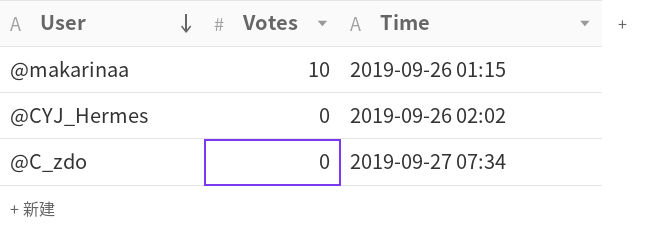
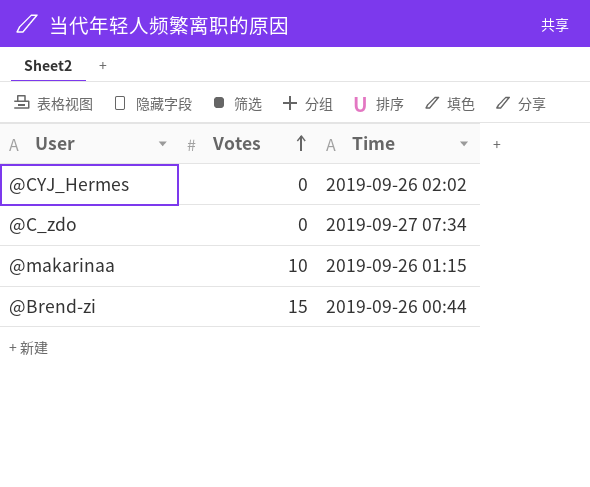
row order: User descending -> Votes ascending
row @Brend-zi: none -> 15 | 2019-09-26 00:44

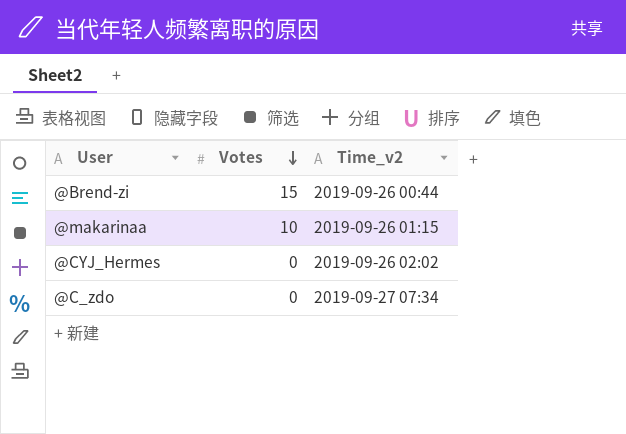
row order: Votes ascending -> Votes descending
column name: Time -> Time_v2

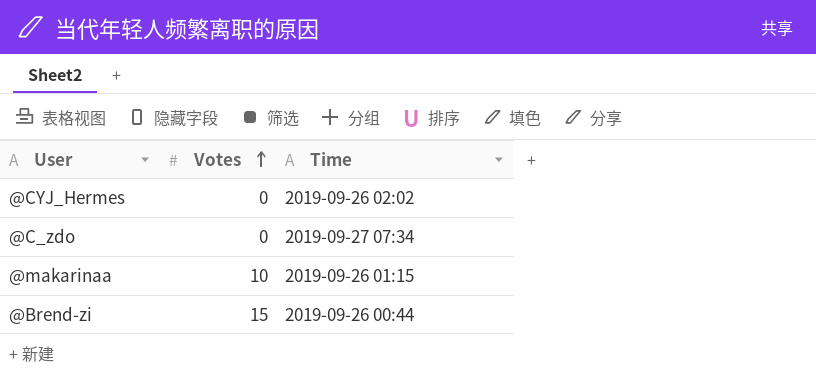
row order: Votes descending -> Votes ascending
column name: Time_v2 -> Time

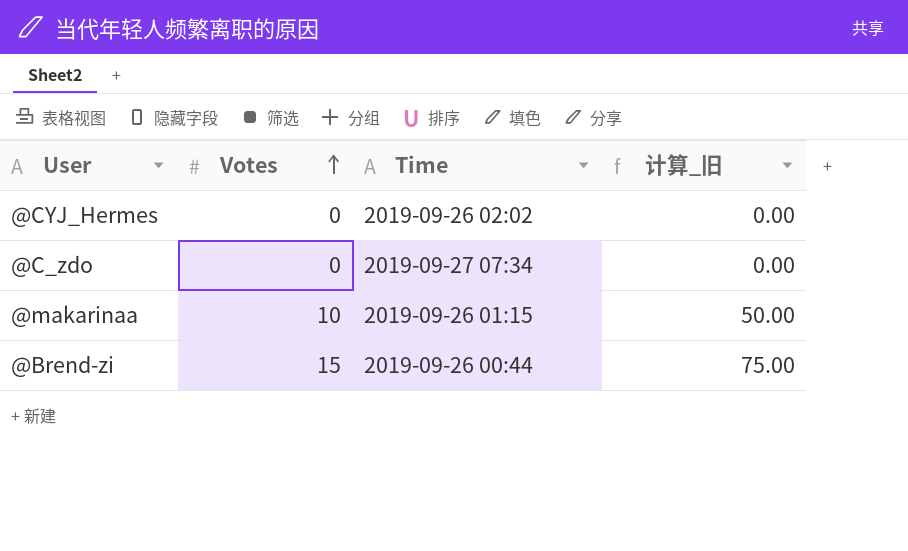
column 计算_旧 | formula: none -> [Votes] * 5

